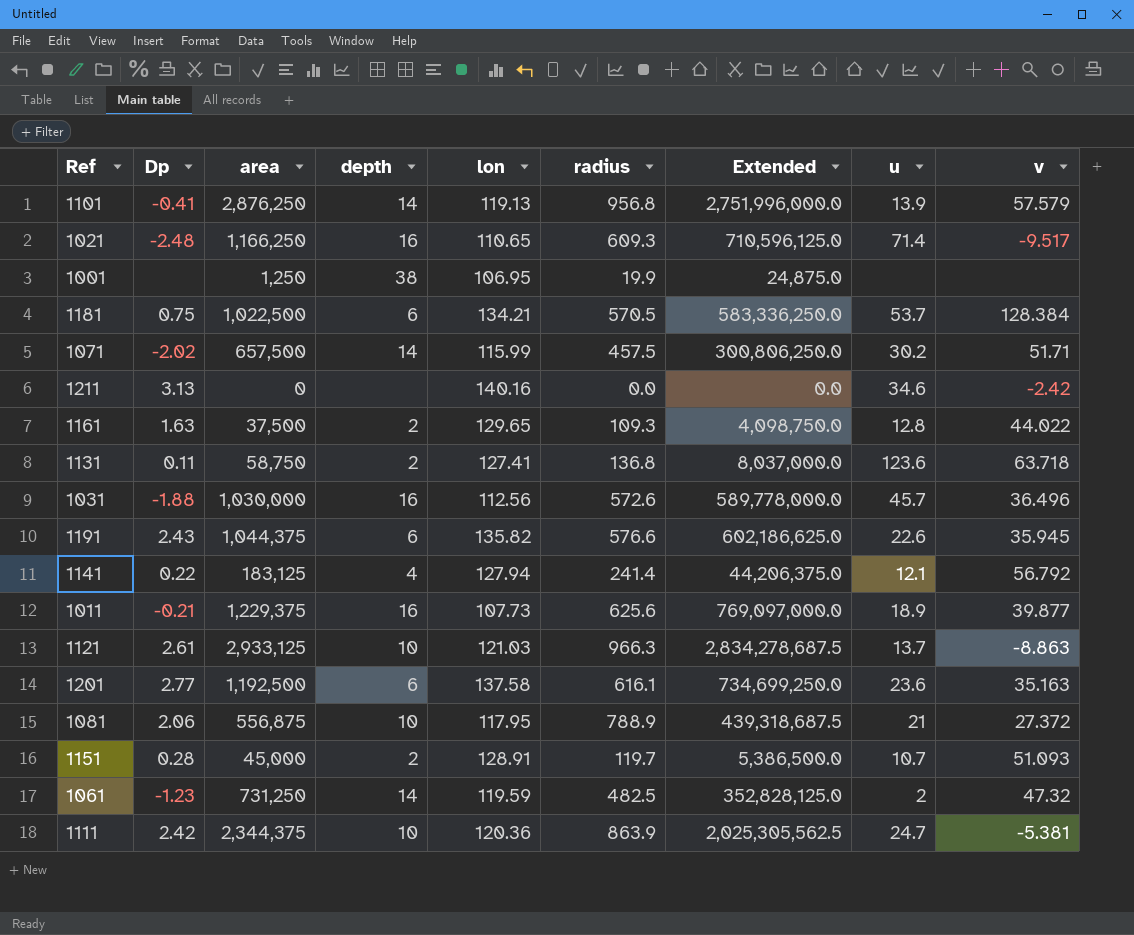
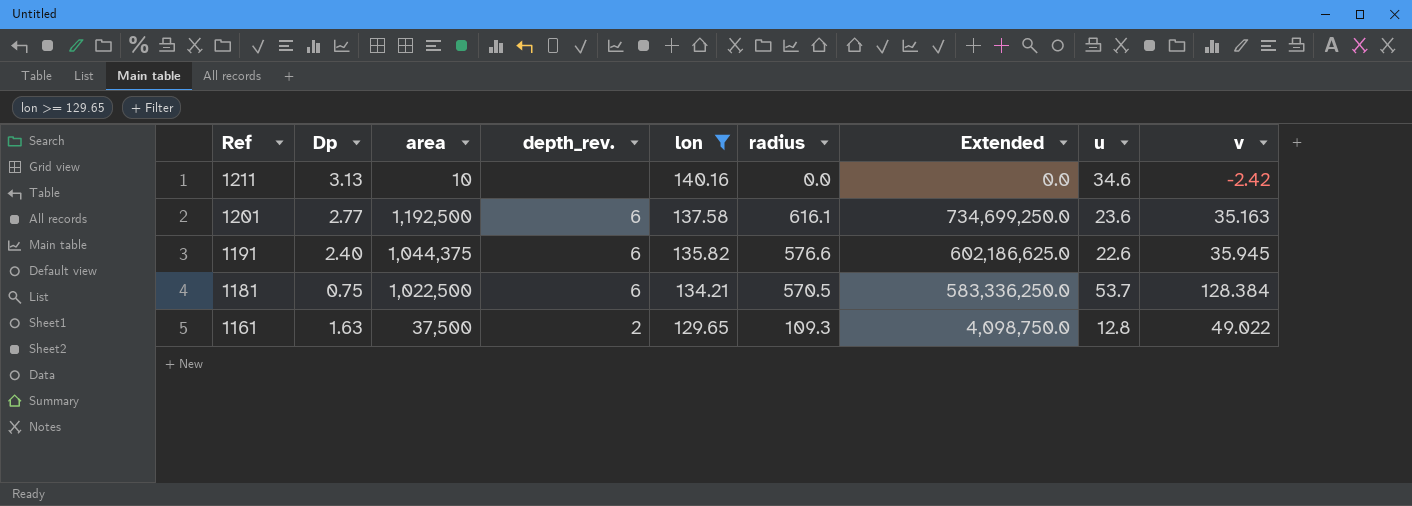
filter: none -> lon >= 129.65
row order: none -> Ref descending
column name: depth -> depth_rev.
1211 | area: 0 -> 10
1191 | Dp: 2.43 -> 2.40
1161 | v: 44.022 -> 49.022

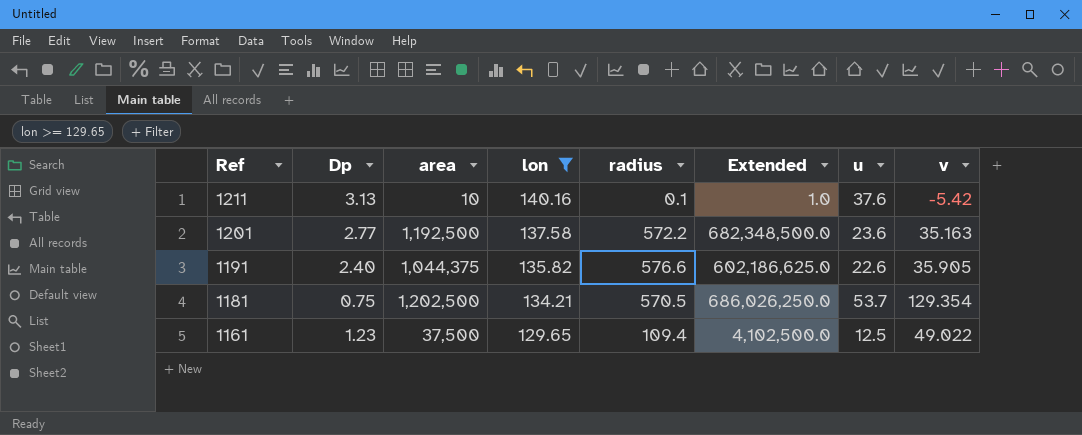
column depth_rev. | position: 4 -> none
1211 | radius: 0.0 -> 0.1
1211 | Extended: 0.0 -> 1.0
1211 | u: 34.6 -> 37.6
1211 | v: -2.42 -> -5.42
1201 | radius: 616.1 -> 572.2
1201 | Extended: 734,699,250.0 -> 682,348,500.0
1191 | v: 35.945 -> 35.905
1181 | area: 1,022,500 -> 1,202,500
1181 | Extended: 583,336,250.0 -> 686,026,250.0
1181 | v: 128.384 -> 129.354
1161 | Dp: 1.63 -> 1.23
1161 | radius: 109.3 -> 109.4
1161 | Extended: 4,098,750.0 -> 4,102,500.0
1161 | u: 12.8 -> 12.5

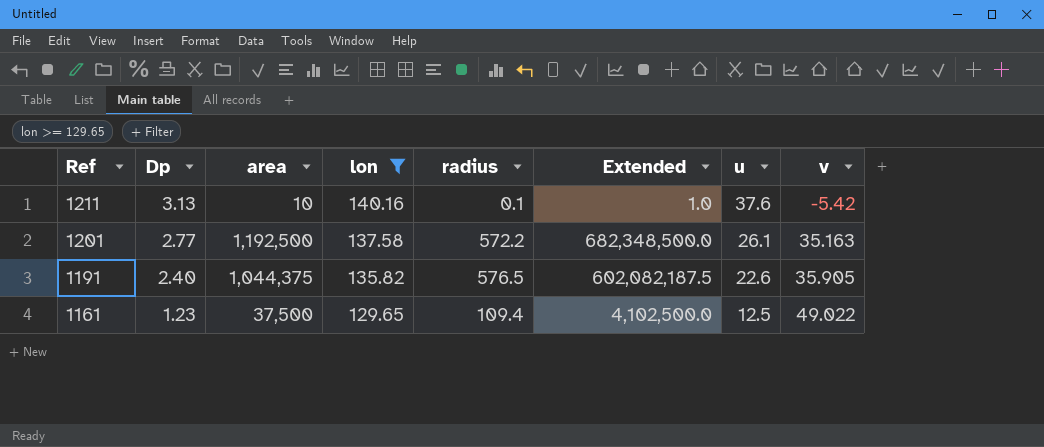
row 1181: 0.75 | 1,202,500 | 134.21 | 570.5 | 686,026,250.0 | 53.7 | 129.354 -> none
1201 | u: 23.6 -> 26.1
1191 | radius: 576.6 -> 576.5
1191 | Extended: 602,186,625.0 -> 602,082,187.5

